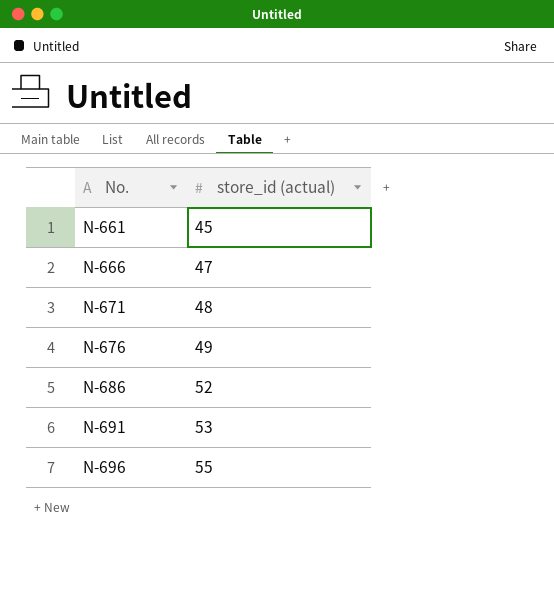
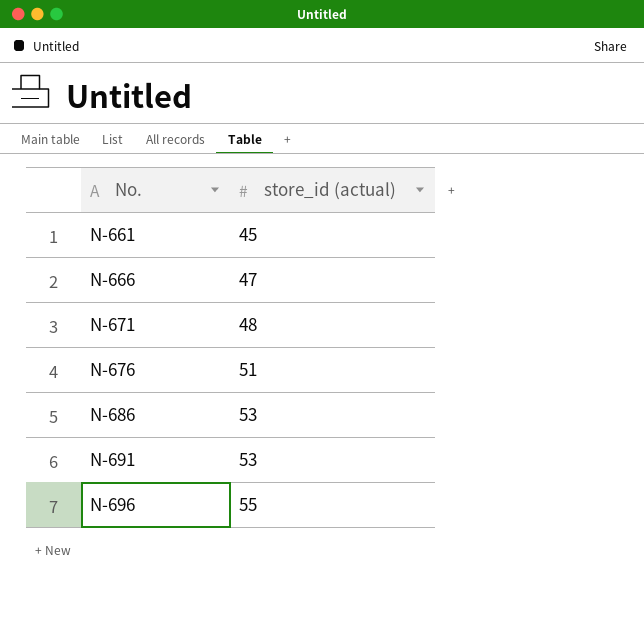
N-676 | store_id (actual): 49 -> 51
N-686 | store_id (actual): 52 -> 53

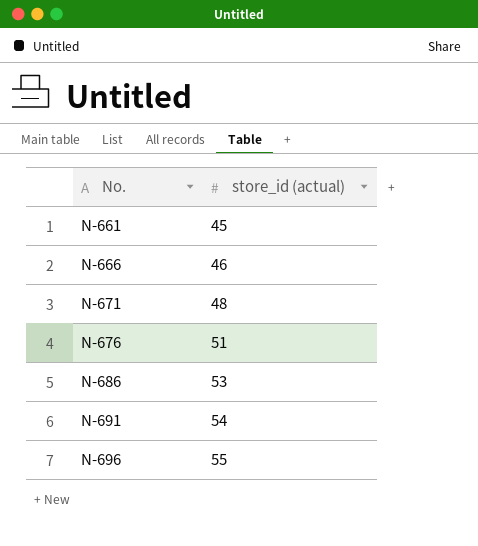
N-666 | store_id (actual): 47 -> 46
N-691 | store_id (actual): 53 -> 54

